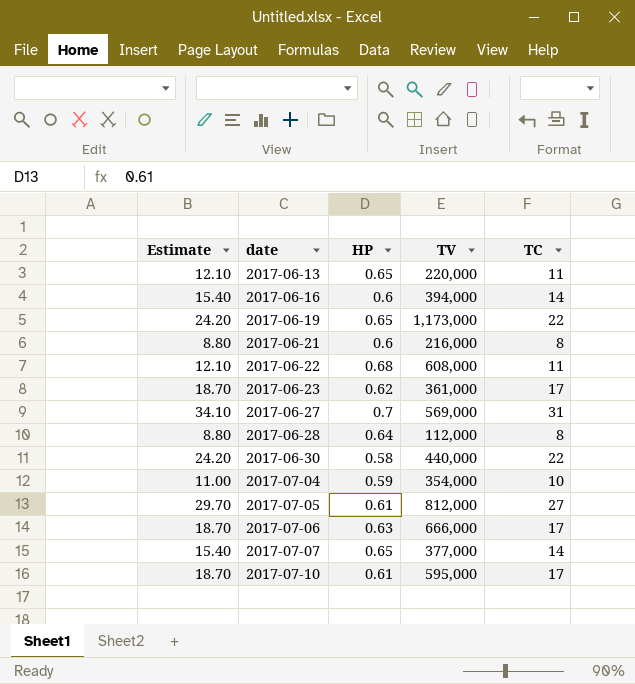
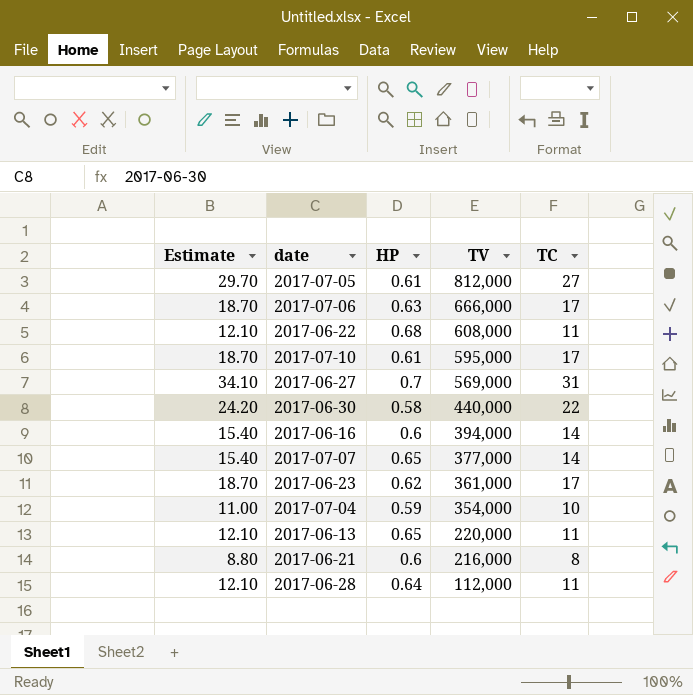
row order: date ascending -> TV descending
row 2017-06-19: 24.20 | 0.65 | 1,173,000 | 22 -> none
2017-06-28 | Estimate: 8.80 -> 12.10
2017-06-28 | TC: 8 -> 11

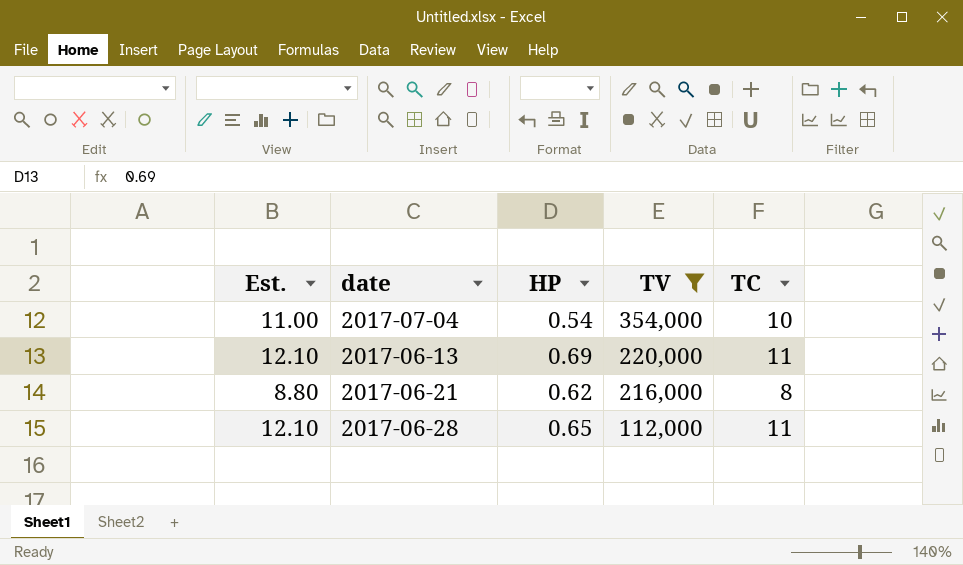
filter: none -> TV <= 354,000
column name: Estimate -> Est.
2017-07-04 | HP: 0.59 -> 0.54
2017-06-13 | HP: 0.65 -> 0.69
2017-06-21 | HP: 0.6 -> 0.62
2017-06-28 | HP: 0.64 -> 0.65

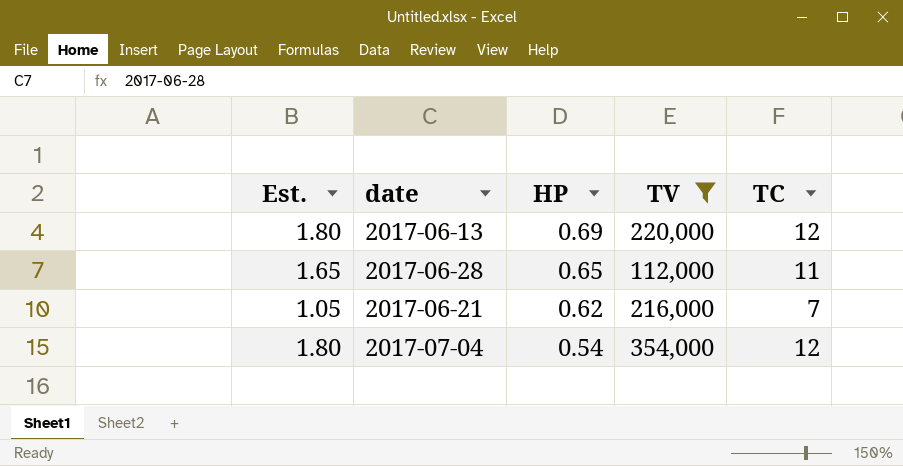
row order: TV descending -> HP descending
column Est. | formula: [TC] * 1.1 -> [TC] * 0.15
2017-06-13 | TC: 11 -> 12
2017-06-21 | TC: 8 -> 7
2017-07-04 | TC: 10 -> 12

